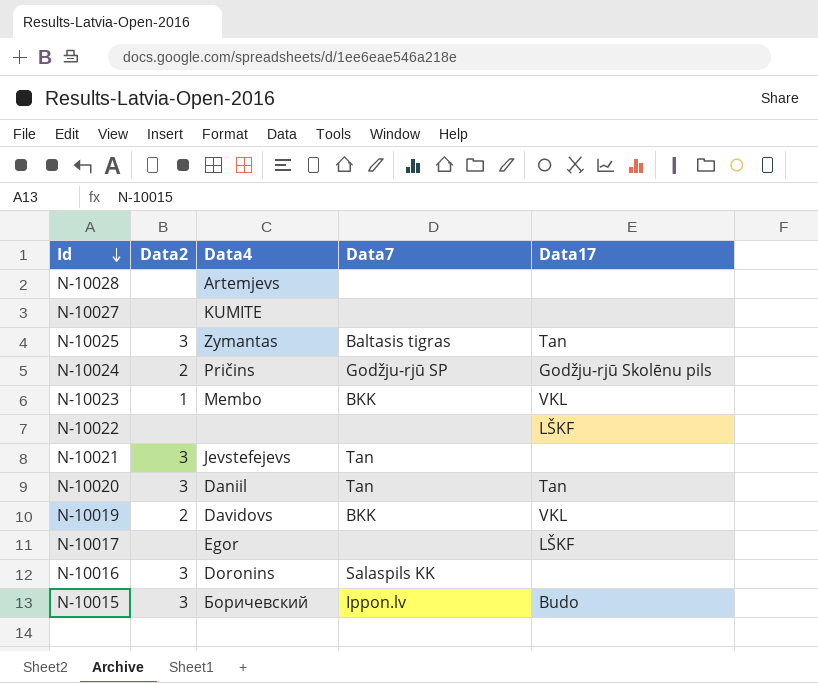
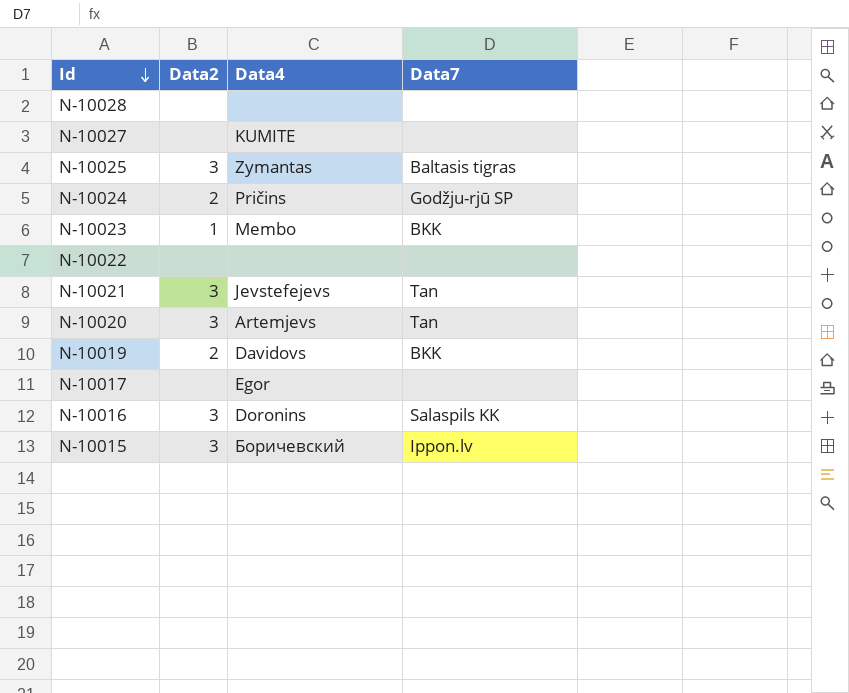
column Data17 | position: 5 -> none
N-10028 | Data4: Artemjevs -> none
N-10020 | Data4: Daniil -> Artemjevs

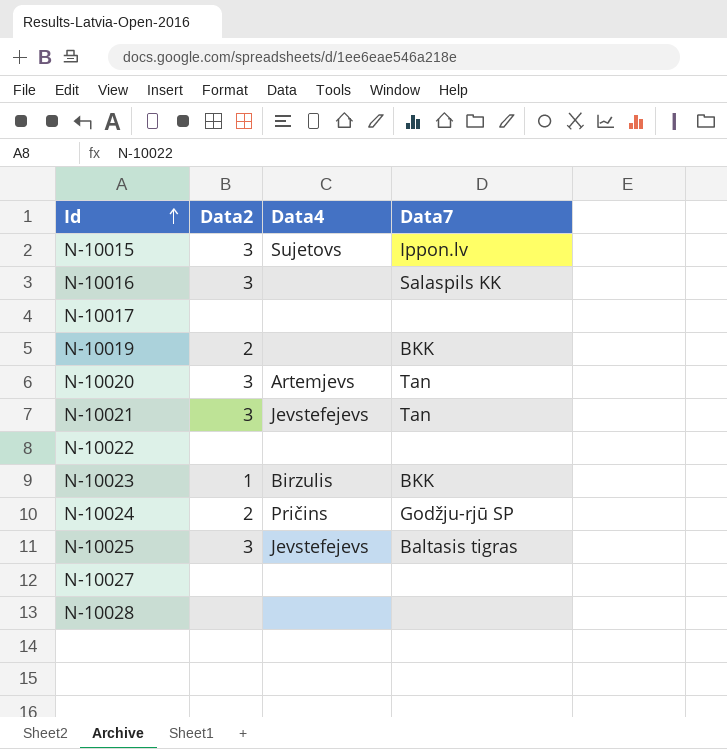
row order: Id descending -> Id ascending
N-10015 | Data4: Боричевский -> Sujetovs
N-10016 | Data4: Doronins -> none
N-10017 | Data4: Egor -> none
N-10019 | Data4: Davidovs -> none
N-10023 | Data4: Membo -> Birzulis
N-10025 | Data4: Zymantas -> Jevstefejevs
N-10027 | Data4: KUMITE -> none

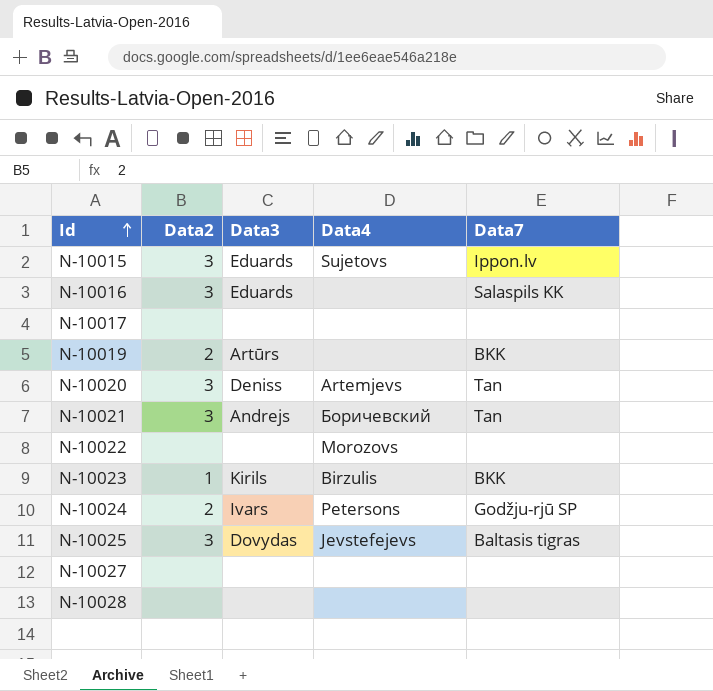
column Data3 | position: none -> 3
N-10021 | Data4: Jevstefejevs -> Боричевский
N-10022 | Data4: none -> Morozovs
N-10024 | Data4: Pričins -> Petersons

